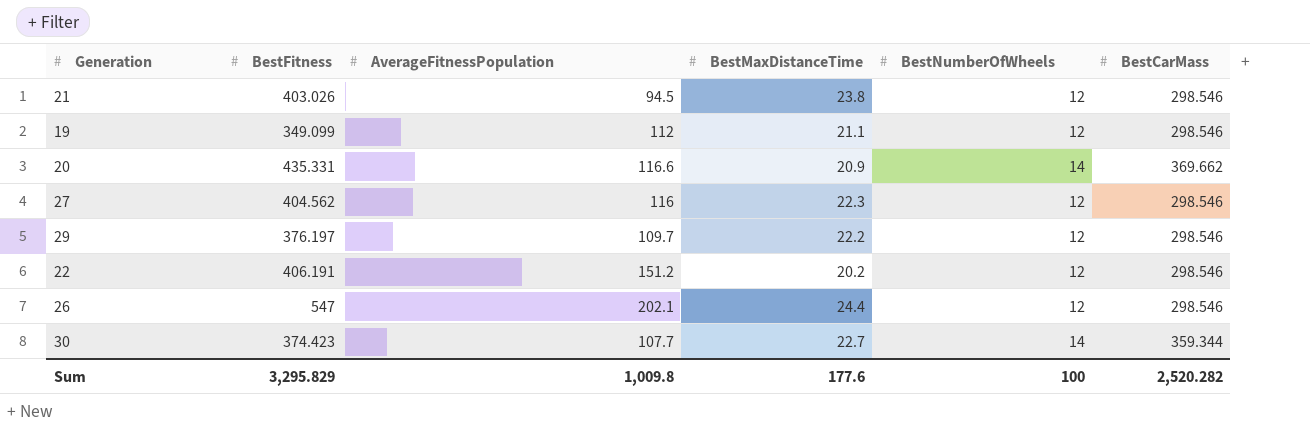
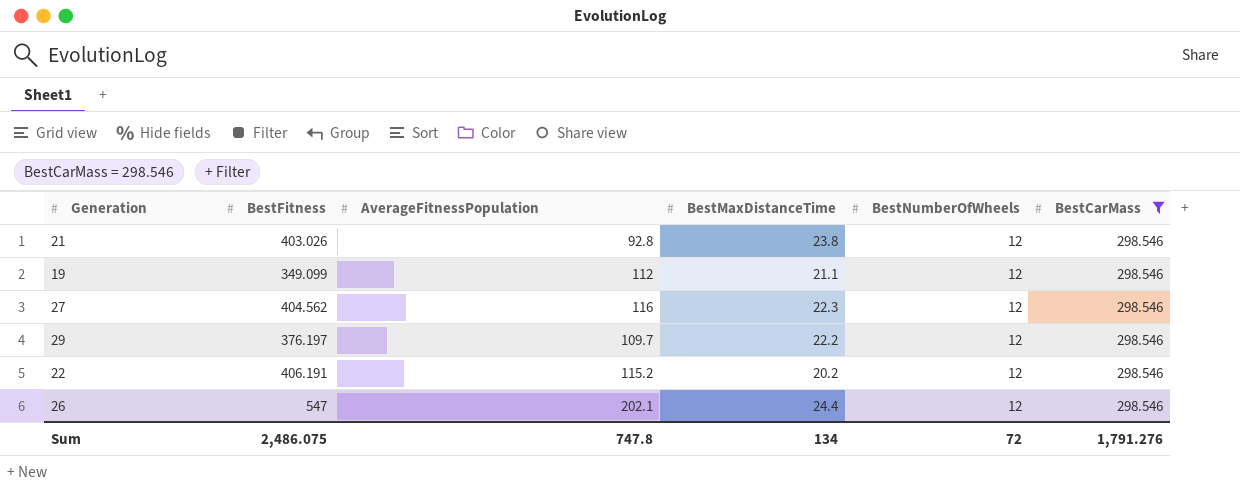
filter: none -> BestCarMass = 298.546
21 | AverageFitnessPopulation: 94.5 -> 92.8
22 | AverageFitnessPopulation: 151.2 -> 115.2
Sum | BestFitness: 3,295.829 -> 2,486.075
Sum | AverageFitnessPopulation: 1,009.8 -> 747.8
Sum | BestMaxDistanceTime: 177.6 -> 134
Sum | BestNumberOfWheels: 100 -> 72
Sum | BestCarMass: 2,520.282 -> 1,791.276

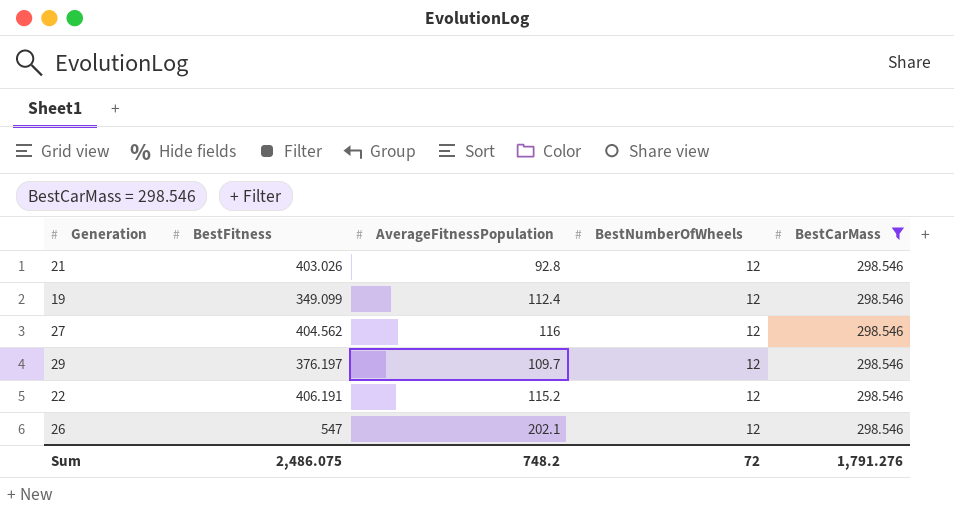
column BestMaxDistanceTime | position: 4 -> none
19 | AverageFitnessPopulation: 112 -> 112.4
Sum | AverageFitnessPopulation: 747.8 -> 748.2

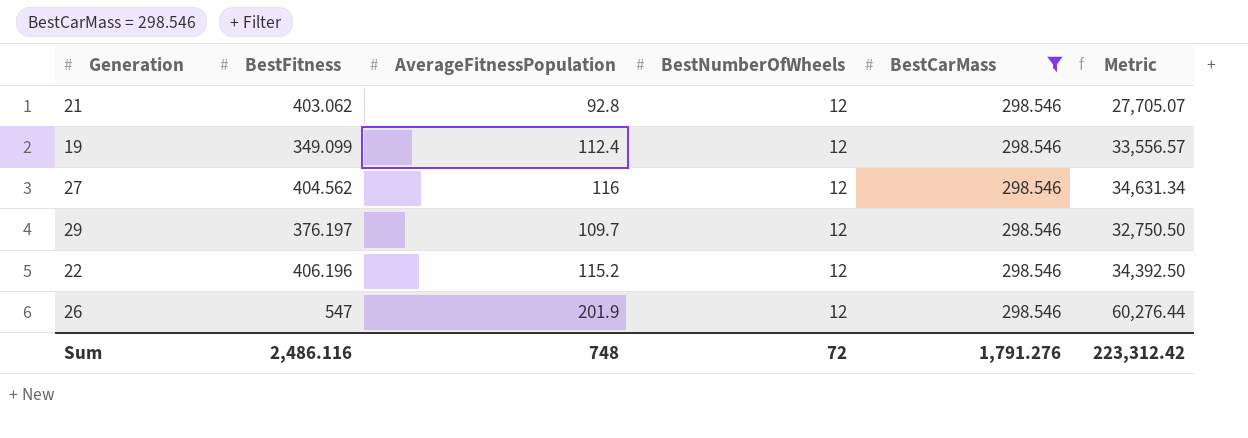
column Metric | formula: none -> [AverageFitnessPopulation] * [BestCarMass]
21 | BestFitness: 403.026 -> 403.062
22 | BestFitness: 406.191 -> 406.196
26 | AverageFitnessPopulation: 202.1 -> 201.9
Sum | BestFitness: 2,486.075 -> 2,486.116
Sum | AverageFitnessPopulation: 748.2 -> 748

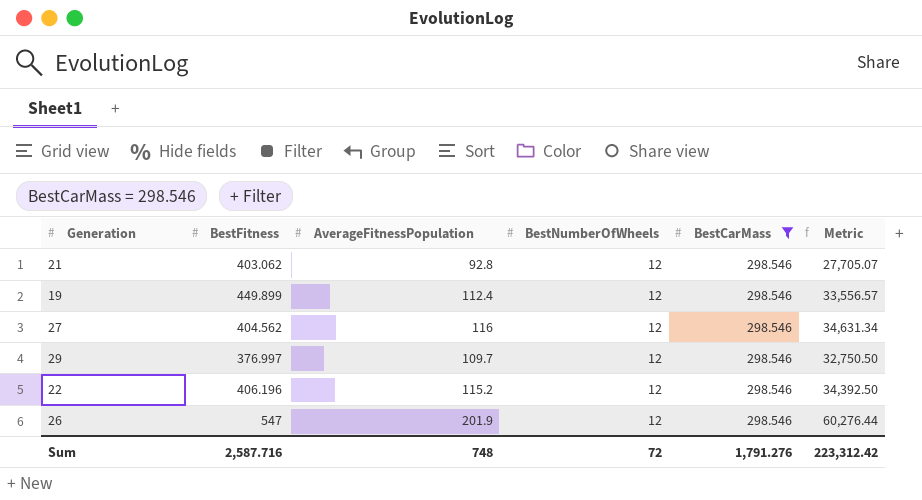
19 | BestFitness: 349.099 -> 449.899
29 | BestFitness: 376.197 -> 376.997
Sum | BestFitness: 2,486.116 -> 2,587.716

